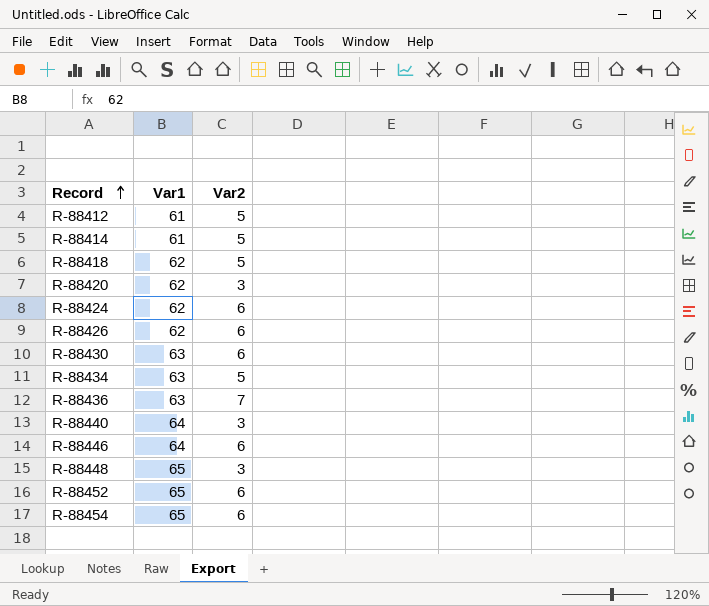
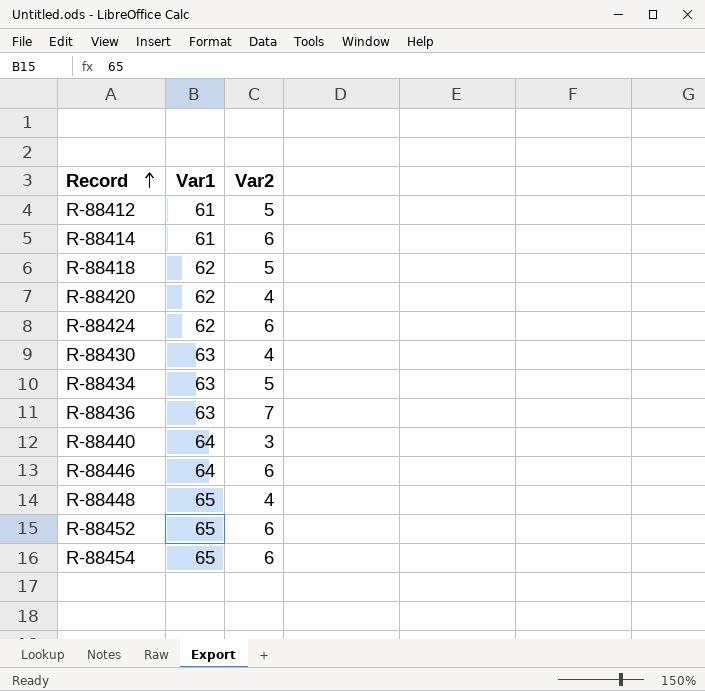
row R-88426: 62 | 6 -> none
R-88414 | Var2: 5 -> 6
R-88420 | Var2: 3 -> 4
R-88430 | Var2: 6 -> 4
R-88448 | Var2: 3 -> 4

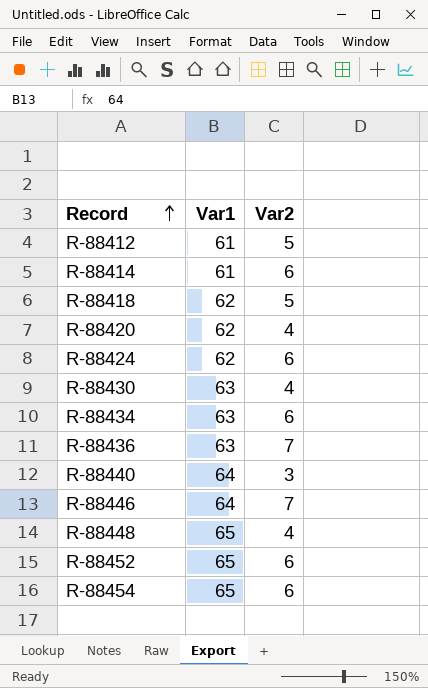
R-88434 | Var2: 5 -> 6
R-88446 | Var2: 6 -> 7

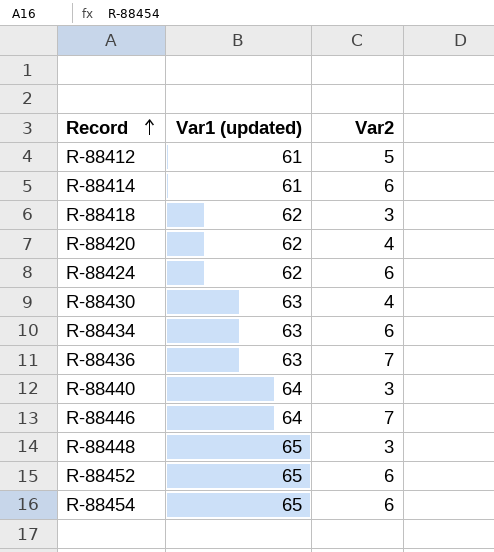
column name: Var1 -> Var1 (updated)
R-88418 | Var2: 5 -> 3
R-88448 | Var2: 4 -> 3

